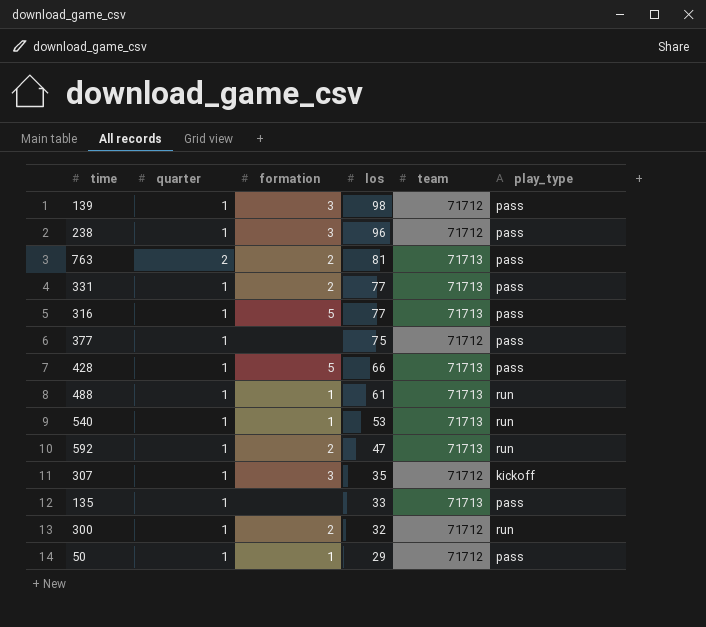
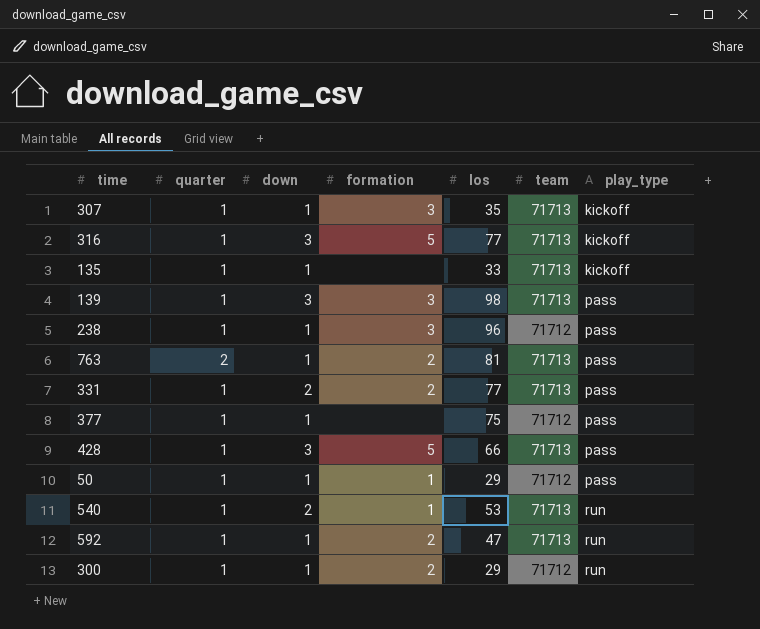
row order: los descending -> play_type ascending
column down | position: none -> 3
row 488: 1 | 1 | 61 | 71713 | run -> none
307 | team: 71712 -> 71713
316 | play_type: pass -> kickoff
135 | play_type: pass -> kickoff
139 | team: 71712 -> 71713
300 | los: 32 -> 29

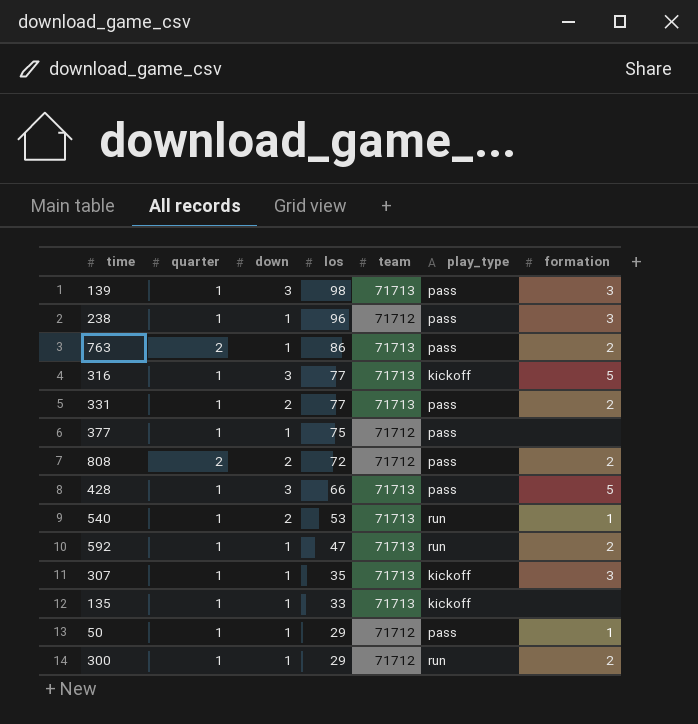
row order: play_type ascending -> los descending
column formation | position: 4 -> 7
763 | los: 81 -> 86
row 808: none -> 2 | 2 | 72 | 71712 | pass | 2

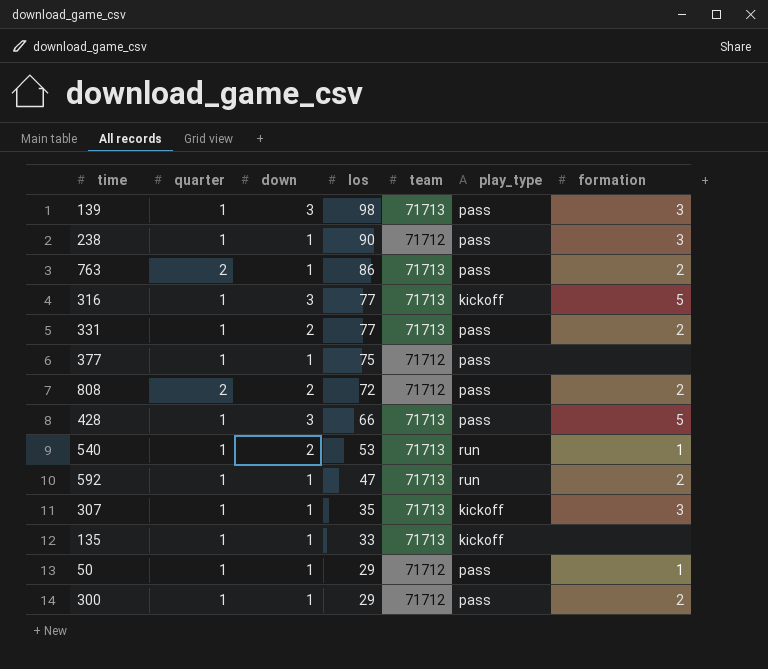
238 | los: 96 -> 90
300 | play_type: run -> pass

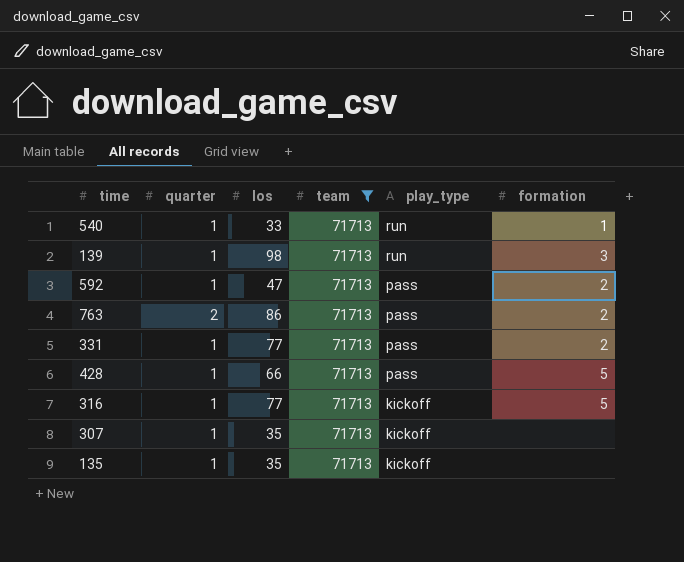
filter: none -> team = 71713
row order: los descending -> play_type descending
column down | position: 3 -> none
540 | los: 53 -> 33
139 | play_type: pass -> run
592 | play_type: run -> pass
307 | formation: 3 -> none
135 | los: 33 -> 35

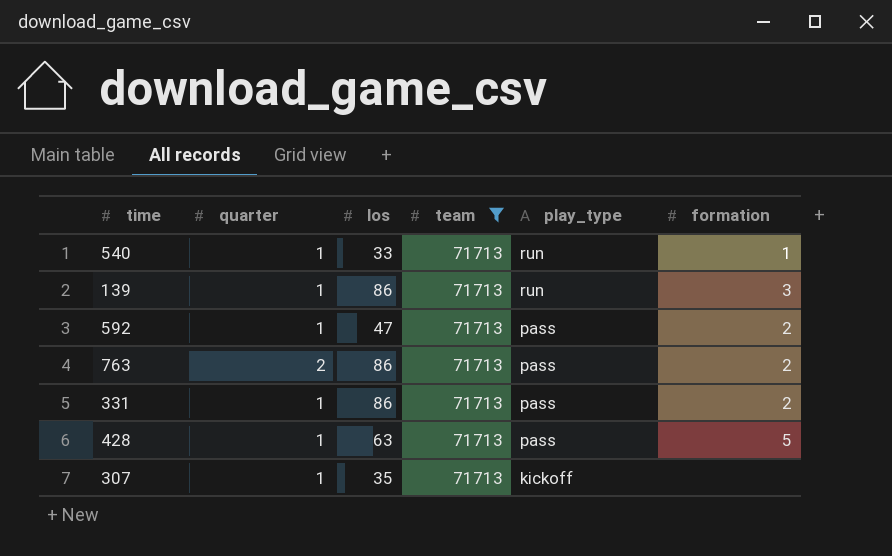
row 316: 1 | 77 | 71713 | kickoff | 5 -> none
row 135: 1 | 35 | 71713 | kickoff | none -> none
139 | los: 98 -> 86
331 | los: 77 -> 86
428 | los: 66 -> 63

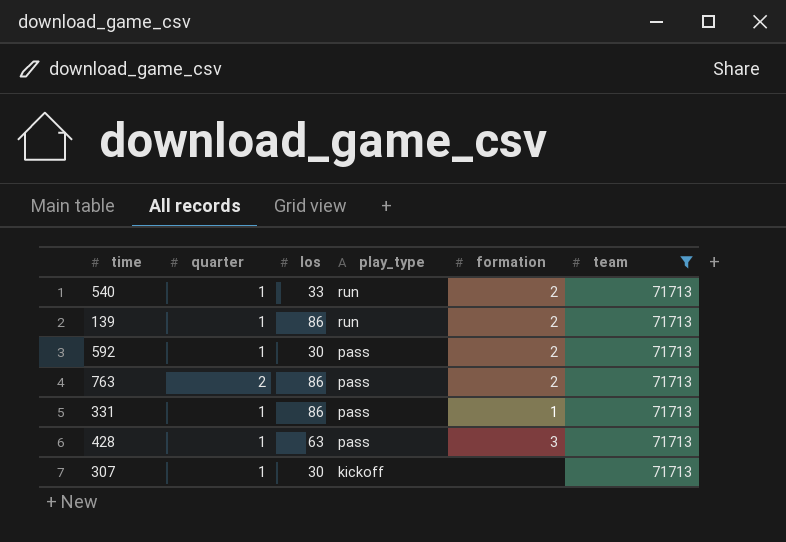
column team | position: 4 -> 6
540 | formation: 1 -> 2
139 | formation: 3 -> 2
592 | los: 47 -> 30
331 | formation: 2 -> 1
428 | formation: 5 -> 3
307 | los: 35 -> 30

